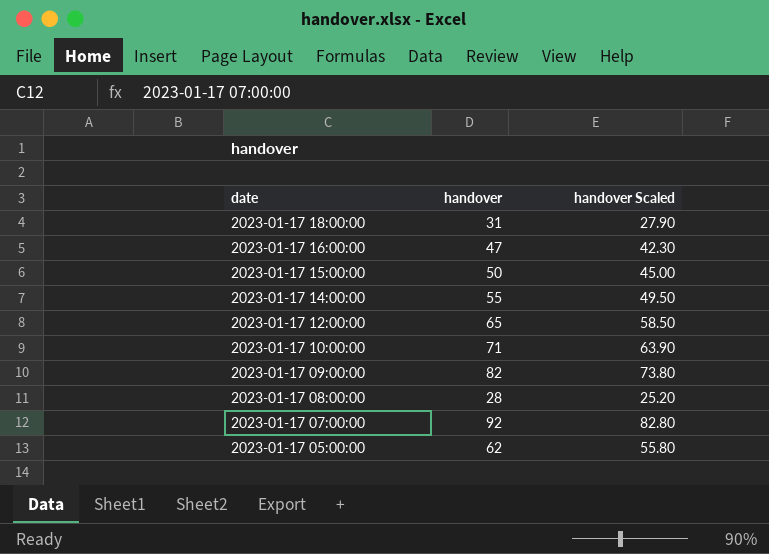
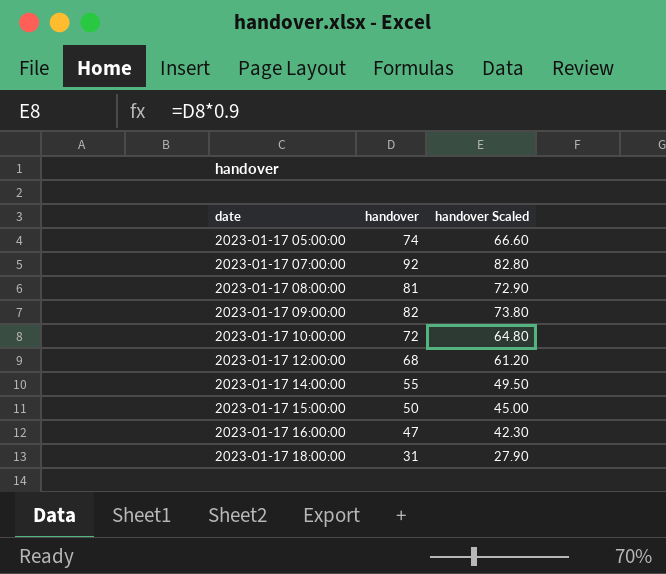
row order: date descending -> date ascending
2023-01-17 05:00:00 | handover: 62 -> 74
2023-01-17 05:00:00 | handover Scaled: 55.80 -> 66.60
2023-01-17 08:00:00 | handover: 28 -> 81
2023-01-17 08:00:00 | handover Scaled: 25.20 -> 72.90
2023-01-17 10:00:00 | handover: 71 -> 72
2023-01-17 10:00:00 | handover Scaled: 63.90 -> 64.80
2023-01-17 12:00:00 | handover: 65 -> 68
2023-01-17 12:00:00 | handover Scaled: 58.50 -> 61.20

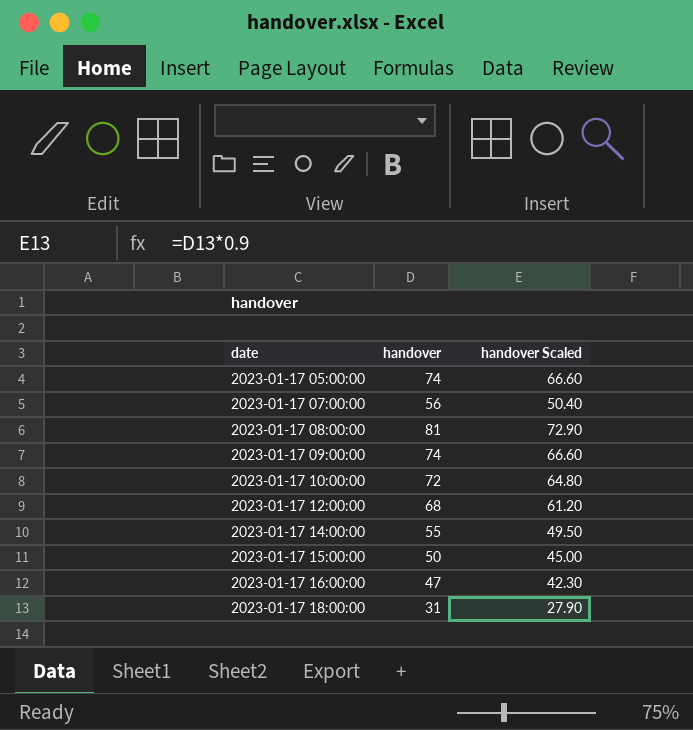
2023-01-17 07:00:00 | handover: 92 -> 56
2023-01-17 07:00:00 | handover Scaled: 82.80 -> 50.40
2023-01-17 09:00:00 | handover: 82 -> 74
2023-01-17 09:00:00 | handover Scaled: 73.80 -> 66.60

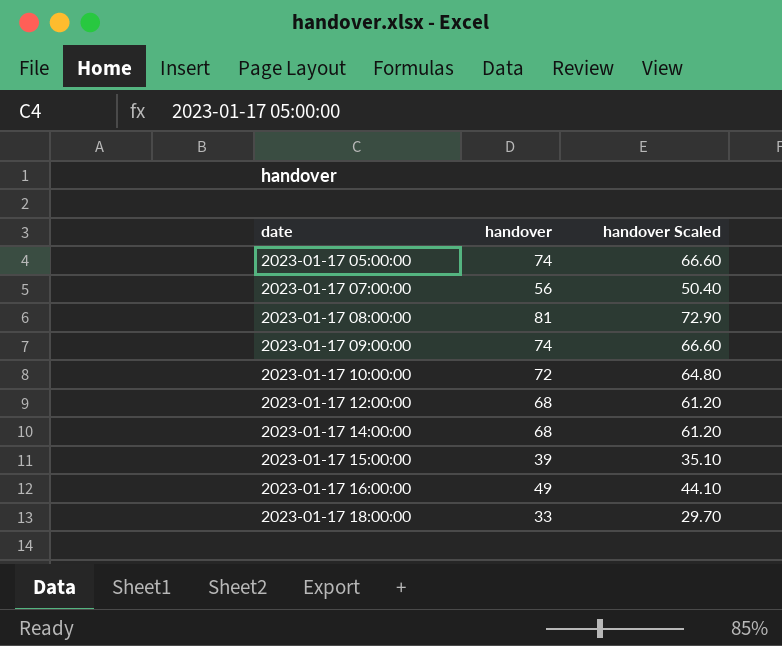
2023-01-17 14:00:00 | handover: 55 -> 68
2023-01-17 14:00:00 | handover Scaled: 49.50 -> 61.20
2023-01-17 15:00:00 | handover: 50 -> 39
2023-01-17 15:00:00 | handover Scaled: 45.00 -> 35.10
2023-01-17 16:00:00 | handover: 47 -> 49
2023-01-17 16:00:00 | handover Scaled: 42.30 -> 44.10
2023-01-17 18:00:00 | handover: 31 -> 33
2023-01-17 18:00:00 | handover Scaled: 27.90 -> 29.70

